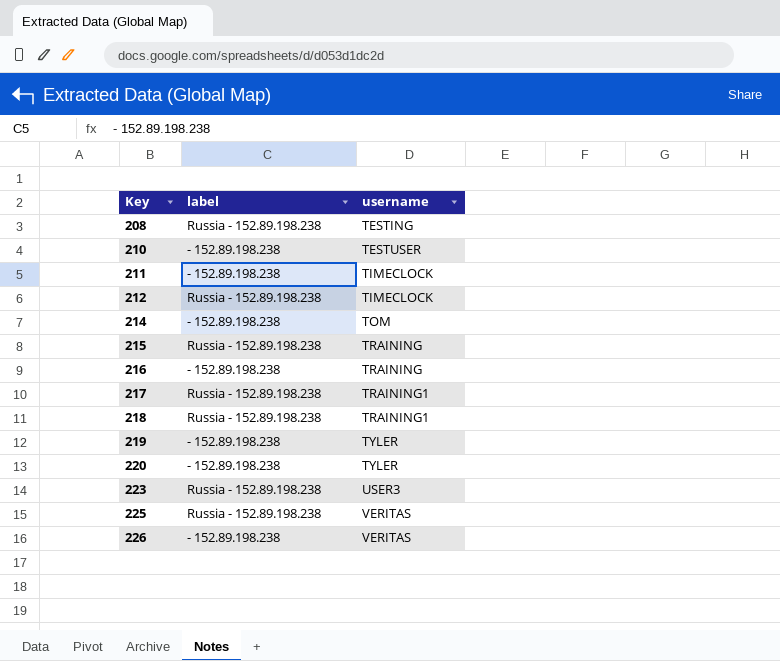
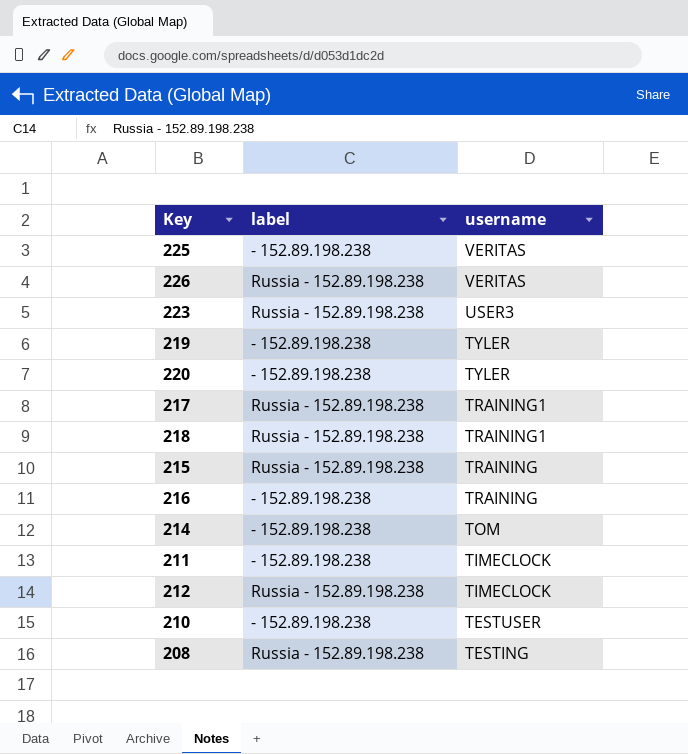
row order: Key ascending -> username descending
225 | label: Russia - 152.89.198.238 -> - 152.89.198.238
226 | label: - 152.89.198.238 -> Russia - 152.89.198.238

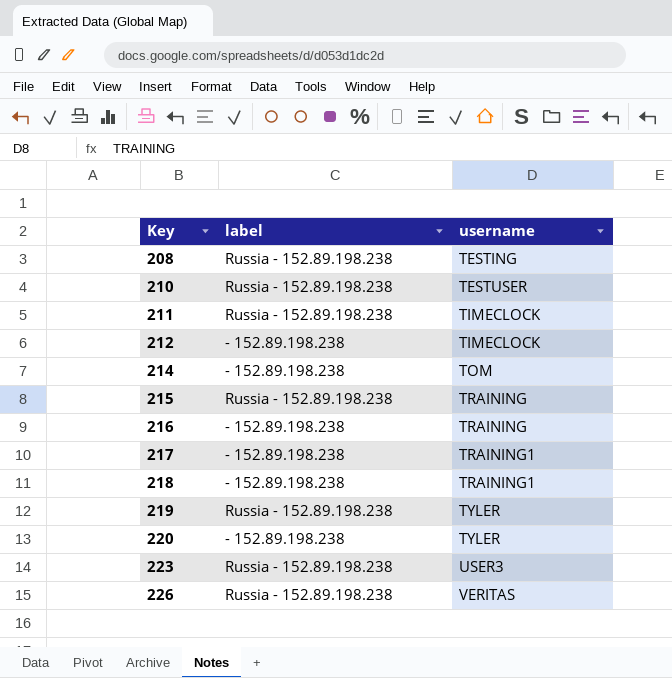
row order: username descending -> Key ascending
row 225: - 152.89.198.238 | VERITAS -> none
210 | label: - 152.89.198.238 -> Russia - 152.89.198.238
211 | label: - 152.89.198.238 -> Russia - 152.89.198.238
212 | label: Russia - 152.89.198.238 -> - 152.89.198.238
217 | label: Russia - 152.89.198.238 -> - 152.89.198.238
218 | label: Russia - 152.89.198.238 -> - 152.89.198.238
219 | label: - 152.89.198.238 -> Russia - 152.89.198.238

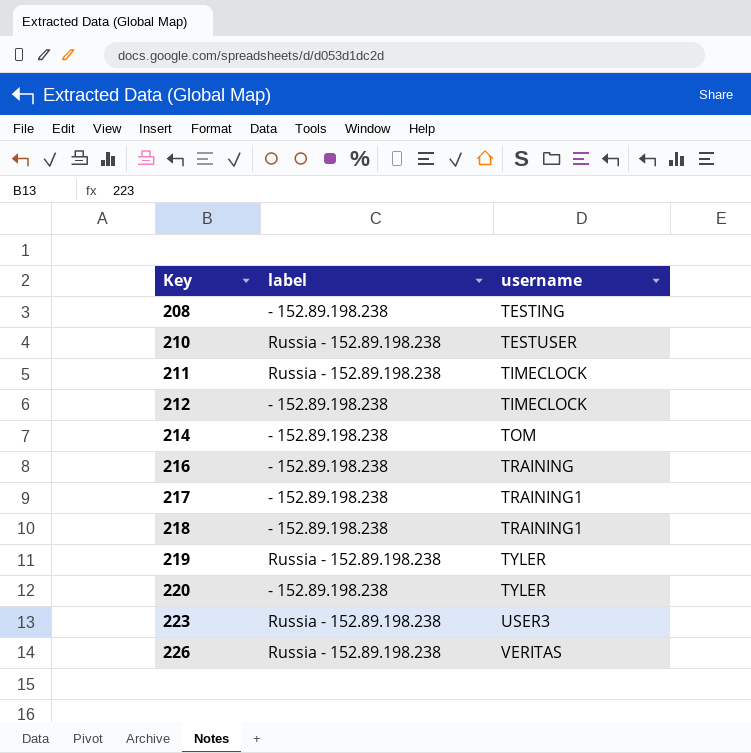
row 215: Russia - 152.89.198.238 | TRAINING -> none
208 | label: Russia - 152.89.198.238 -> - 152.89.198.238

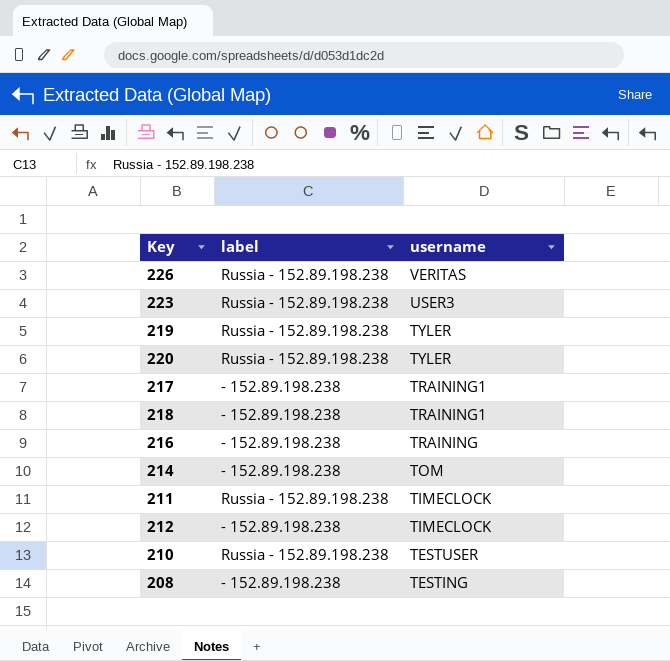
row order: Key ascending -> username descending
220 | label: - 152.89.198.238 -> Russia - 152.89.198.238

